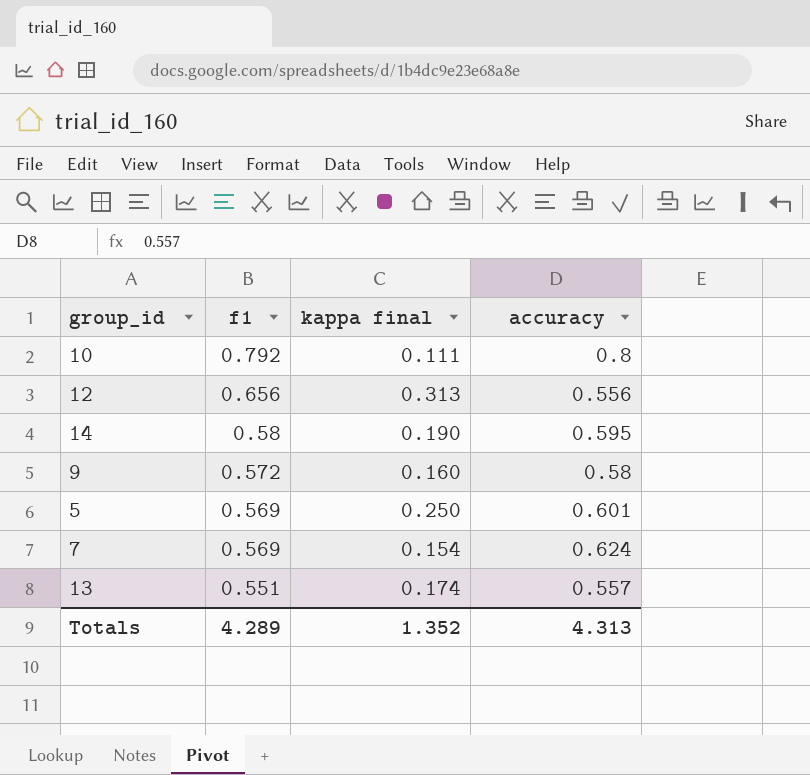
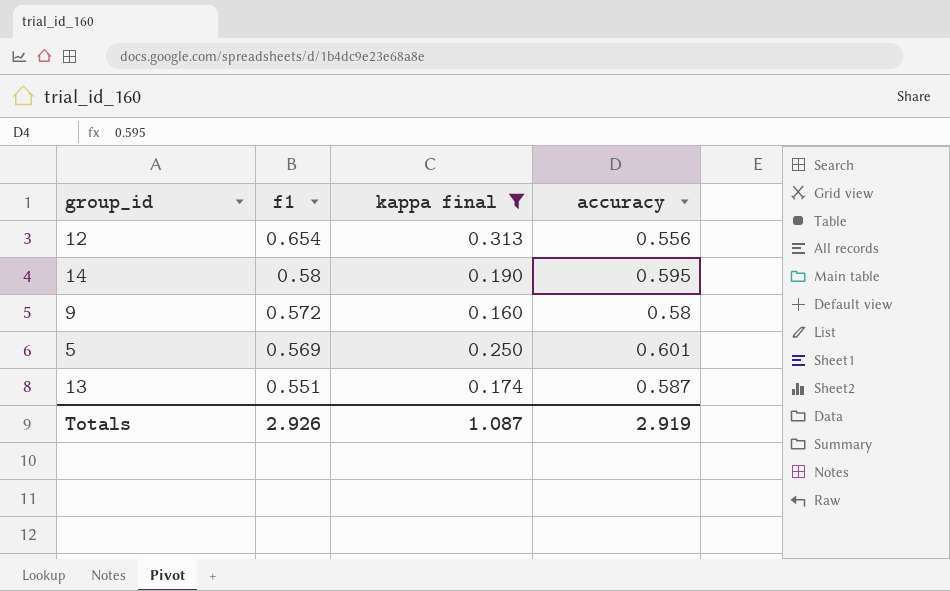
filter: none -> kappa final >= 0.160
12 | f1: 0.656 -> 0.654
13 | accuracy: 0.557 -> 0.587
Totals | f1: 4.289 -> 2.926
Totals | kappa final: 1.352 -> 1.087
Totals | accuracy: 4.313 -> 2.919

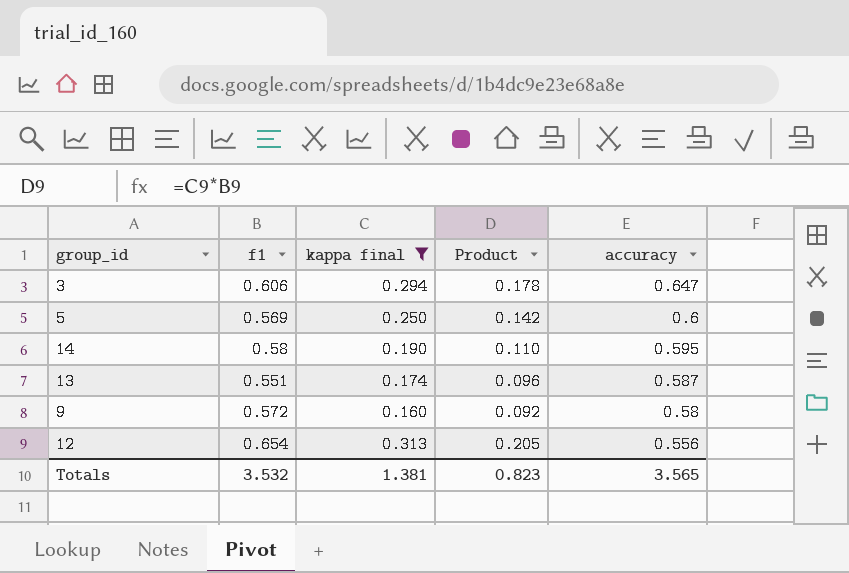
row order: f1 descending -> accuracy descending
column Product | formula: none -> [f1] * [kappa final]
row 3: none -> 0.606 | 0.294 | 0.178 | 0.647
5 | accuracy: 0.601 -> 0.6
Totals | f1: 2.926 -> 3.532
Totals | kappa final: 1.087 -> 1.381
Totals | accuracy: 2.919 -> 3.565

